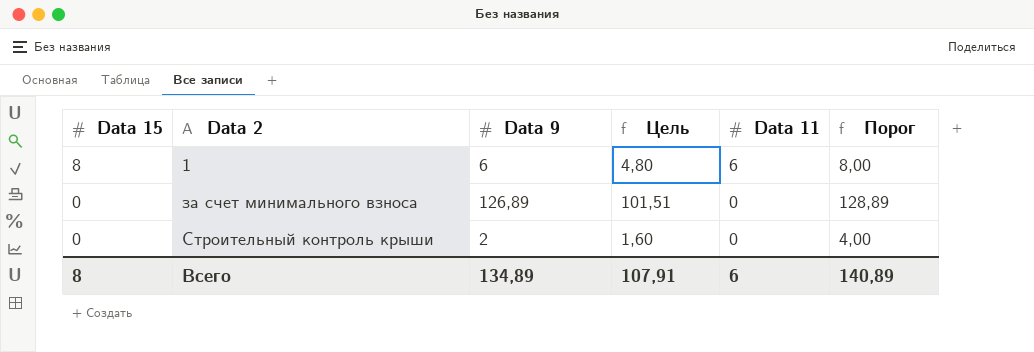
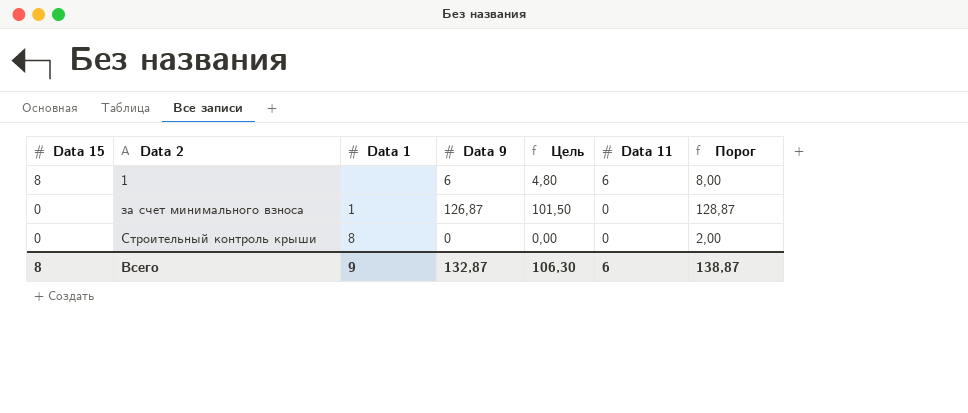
column Data 1 | position: none -> 3
за счет минимального взноса | Data 9: 126,89 -> 126,87
за счет минимального взноса | Цель: 101,51 -> 101,50
за счет минимального взноса | Порог: 128,89 -> 128,87
Строительный контроль крыши | Data 9: 2 -> 0
Строительный контроль крыши | Цель: 1,60 -> 0,00
Строительный контроль крыши | Порог: 4,00 -> 2,00
Всего | Data 9: 134,89 -> 132,87
Всего | Цель: 107,91 -> 106,30
Всего | Порог: 140,89 -> 138,87

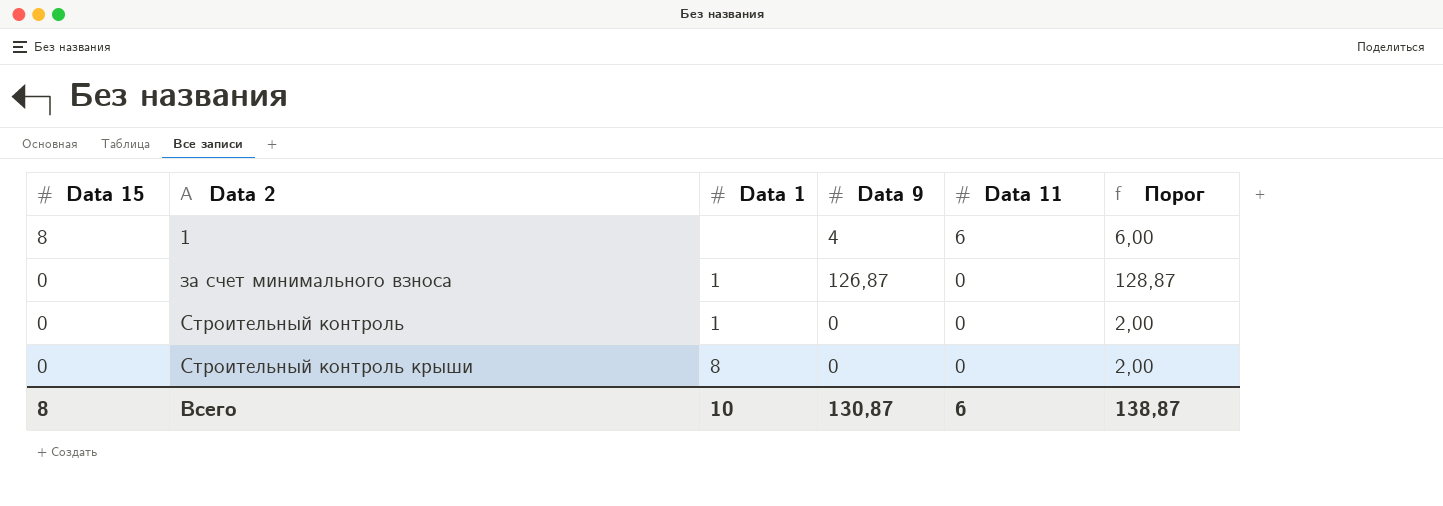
column Цель | formula: [Data 9] * 0,8 -> none
1 | Data 9: 6 -> 4
1 | Порог: 8,00 -> 6,00
row Строительный контроль: none -> 0 | 1 | 0 | 0 | 2,00
Всего | Data 1: 9 -> 10
Всего | Data 9: 132,87 -> 130,87

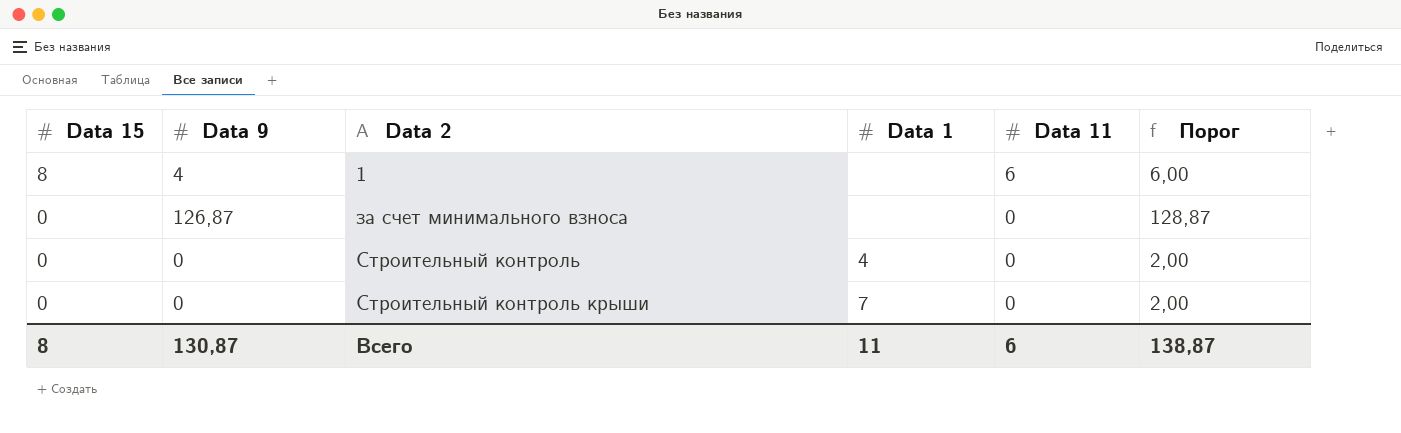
column Data 9 | position: 4 -> 2
за счет минимального взноса | Data 1: 1 -> none
Строительный контроль | Data 1: 1 -> 4
Строительный контроль крыши | Data 1: 8 -> 7
Всего | Data 1: 10 -> 11

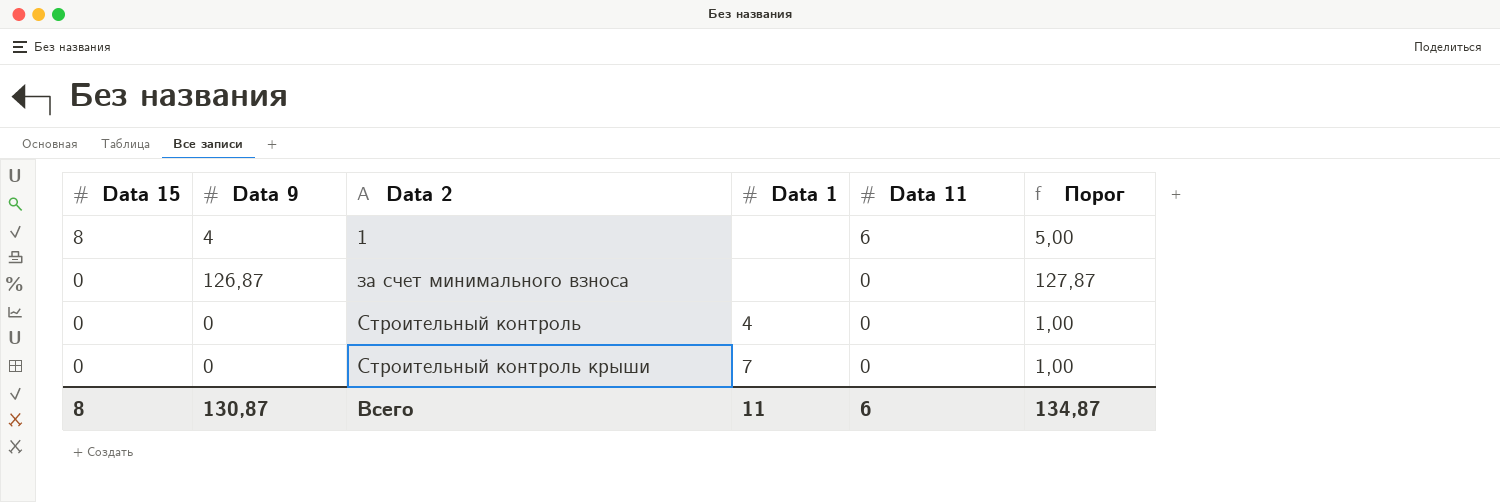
column Порог | formula: [Data 9] + 2 -> [Data 9] + 1
Всего | Порог: 138,87 -> 134,87

